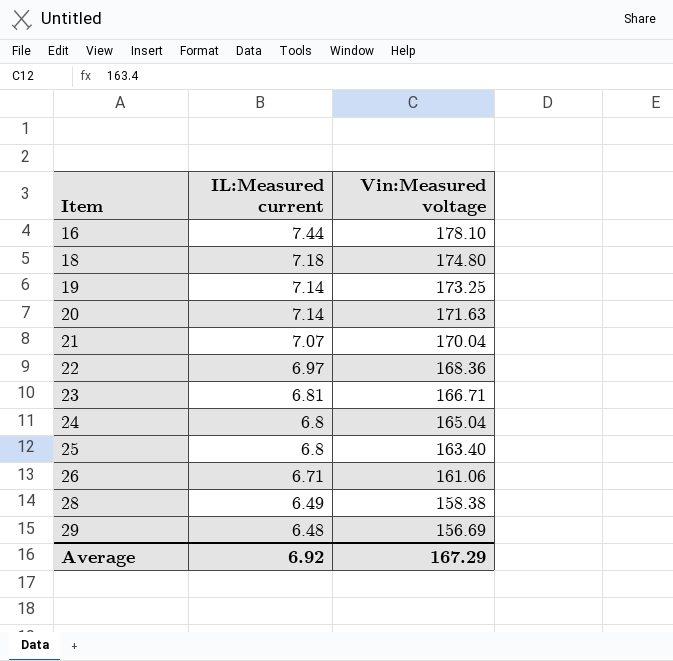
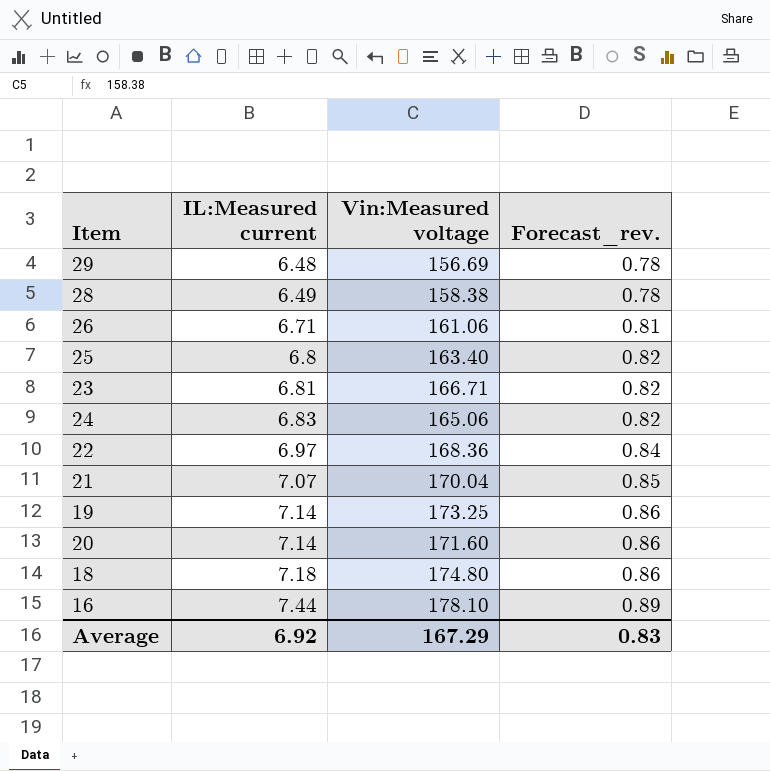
row order: Item ascending -> IL:Measured current ascending
column Forecast_rev. | formula: none -> [IL:Measured current] * 0.12
24 | IL:Measured current: 6.8 -> 6.83
24 | Vin:Measured voltage: 165.04 -> 165.06
20 | Vin:Measured voltage: 171.63 -> 171.60

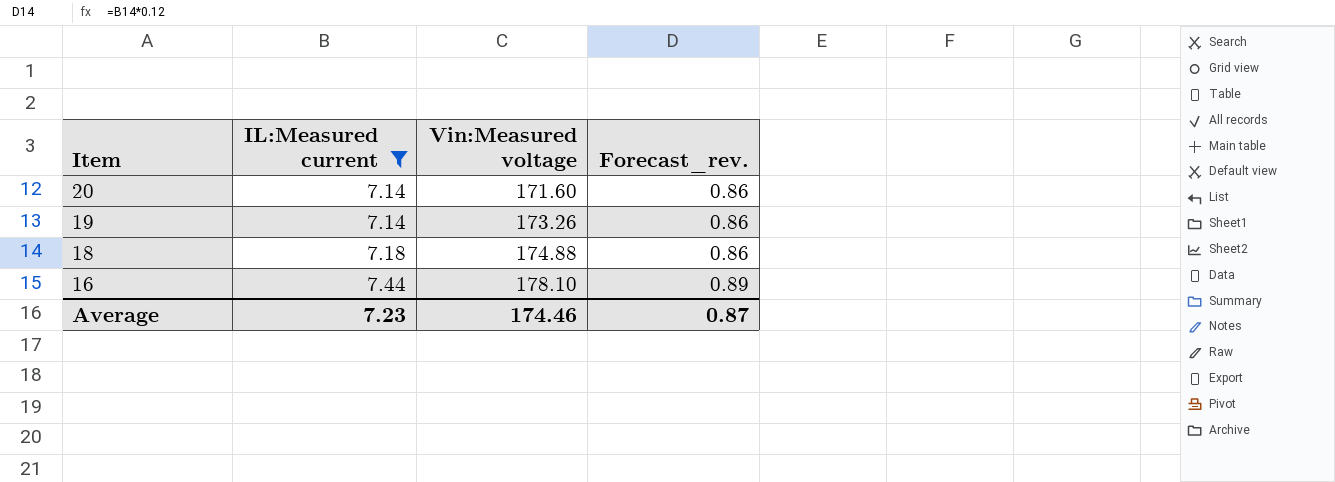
filter: none -> IL:Measured current >= 7.14
row order: IL:Measured current ascending -> Item descending
19 | Vin:Measured voltage: 173.25 -> 173.26
18 | Vin:Measured voltage: 174.80 -> 174.88
Average | IL:Measured current: 6.92 -> 7.23
Average | Vin:Measured voltage: 167.29 -> 174.46
Average | Forecast_rev.: 0.83 -> 0.87

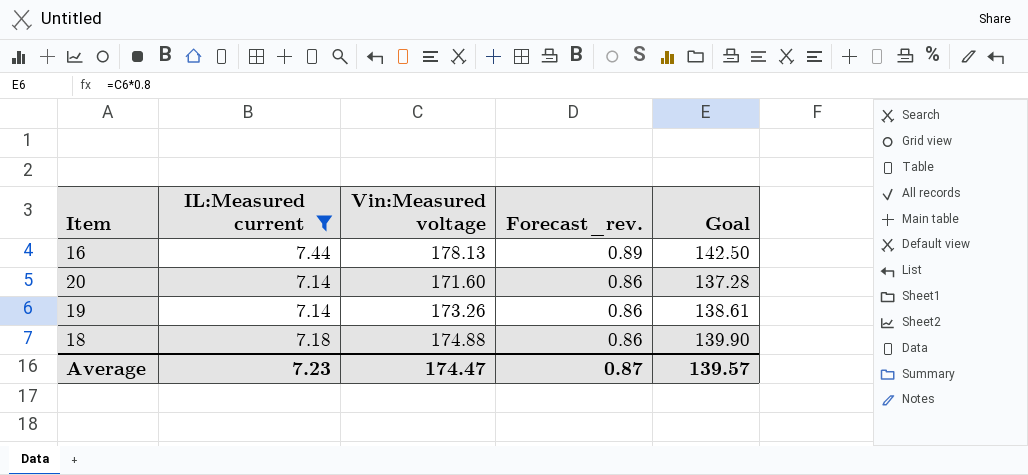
row order: Item descending -> Forecast_rev. descending
column Goal | formula: none -> [Vin:Measured voltage] * 0.8
16 | Vin:Measured voltage: 178.10 -> 178.13
Average | Vin:Measured voltage: 174.46 -> 174.47

